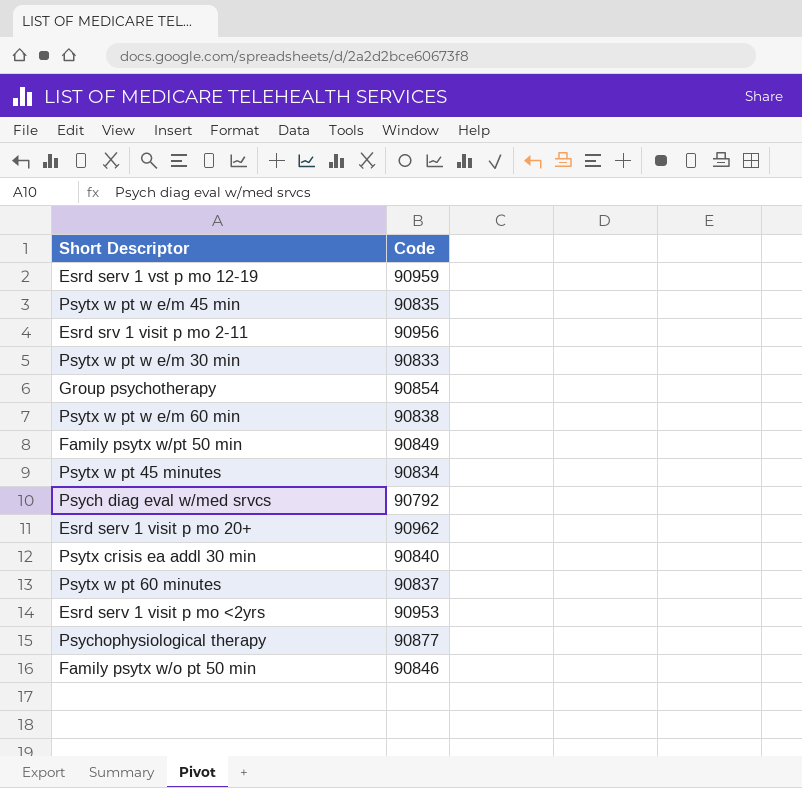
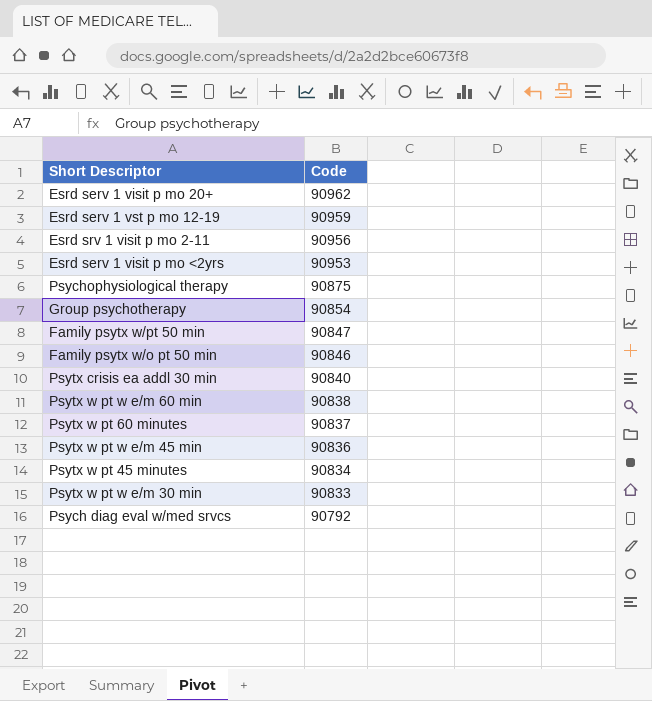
row order: none -> Code descending
Psychophysiological therapy | Code: 90877 -> 90875
Family psytx w/pt 50 min | Code: 90849 -> 90847
Psytx w pt w e/m 45 min | Code: 90835 -> 90836

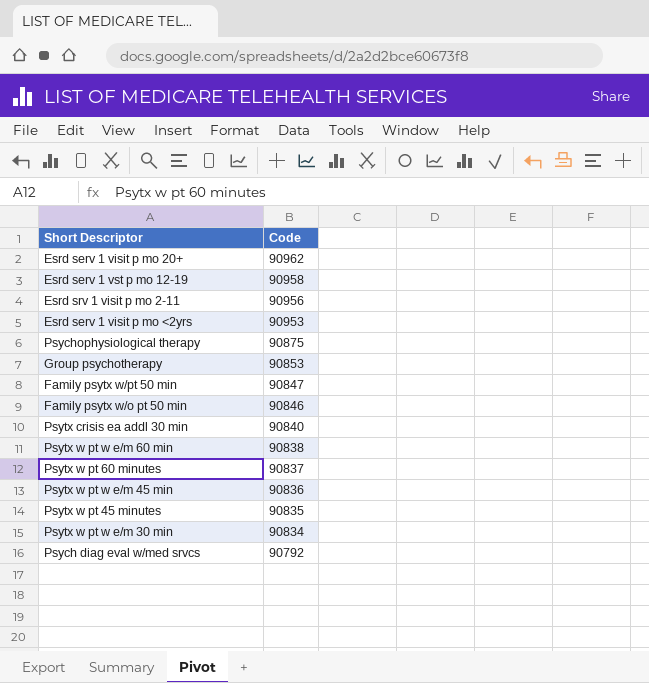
Esrd serv 1 vst p mo 12-19 | Code: 90959 -> 90958
Group psychotherapy | Code: 90854 -> 90853
Psytx w pt 45 minutes | Code: 90834 -> 90835
Psytx w pt w e/m 30 min | Code: 90833 -> 90834

